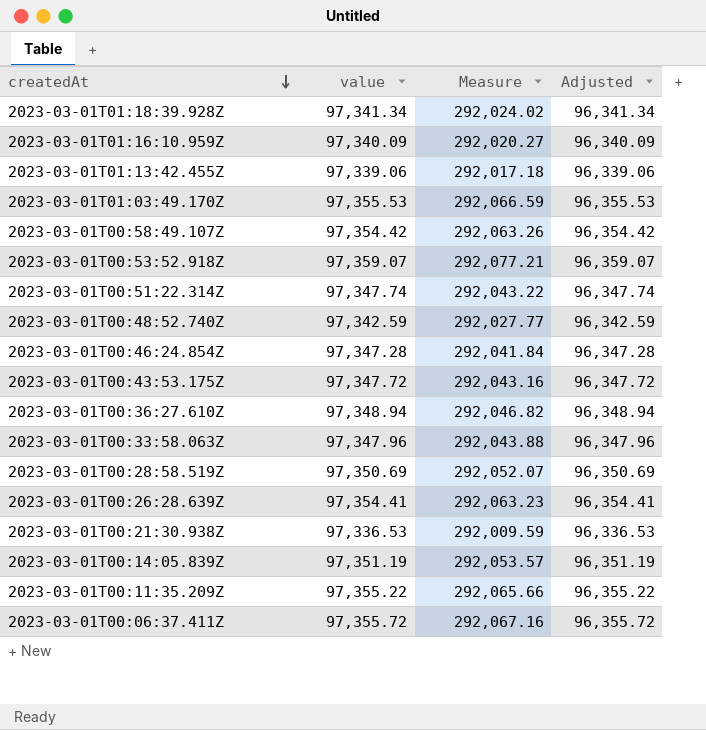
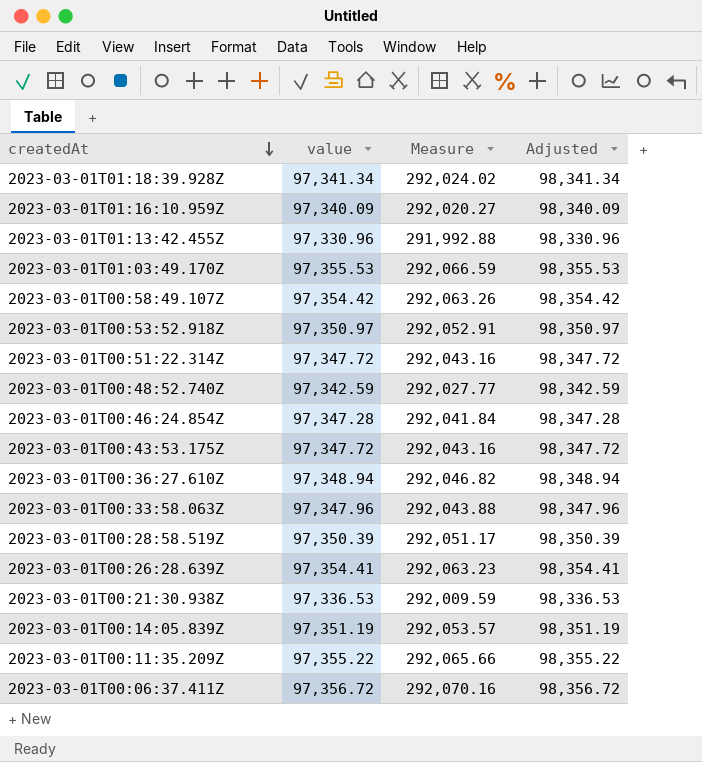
column Adjusted | formula: [value] - 1000 -> [value] + 1000
2023-03-01T01:13:42.455Z | value: 97,339.06 -> 97,330.96
2023-03-01T01:13:42.455Z | Measure: 292,017.18 -> 291,992.88
2023-03-01T00:53:52.918Z | value: 97,359.07 -> 97,350.97
2023-03-01T00:53:52.918Z | Measure: 292,077.21 -> 292,052.91
2023-03-01T00:51:22.314Z | value: 97,347.74 -> 97,347.72
2023-03-01T00:51:22.314Z | Measure: 292,043.22 -> 292,043.16
2023-03-01T00:28:58.519Z | value: 97,350.69 -> 97,350.39
2023-03-01T00:28:58.519Z | Measure: 292,052.07 -> 292,051.17
2023-03-01T00:06:37.411Z | value: 97,355.72 -> 97,356.72
2023-03-01T00:06:37.411Z | Measure: 292,067.16 -> 292,070.16

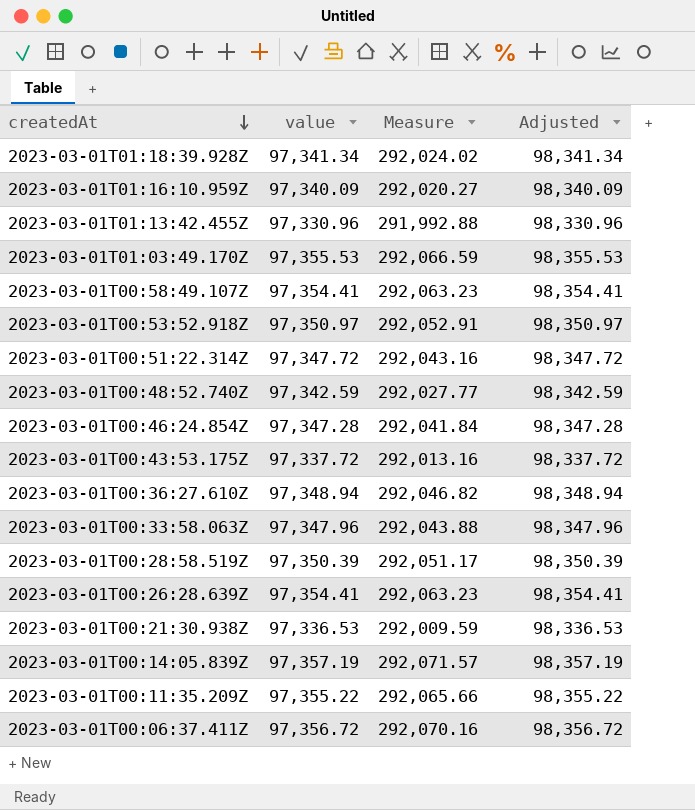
2023-03-01T00:58:49.107Z | value: 97,354.42 -> 97,354.41
2023-03-01T00:58:49.107Z | Measure: 292,063.26 -> 292,063.23
2023-03-01T00:58:49.107Z | Adjusted: 98,354.42 -> 98,354.41
2023-03-01T00:43:53.175Z | value: 97,347.72 -> 97,337.72
2023-03-01T00:43:53.175Z | Measure: 292,043.16 -> 292,013.16
2023-03-01T00:43:53.175Z | Adjusted: 98,347.72 -> 98,337.72
2023-03-01T00:14:05.839Z | value: 97,351.19 -> 97,357.19
2023-03-01T00:14:05.839Z | Measure: 292,053.57 -> 292,071.57
2023-03-01T00:14:05.839Z | Adjusted: 98,351.19 -> 98,357.19

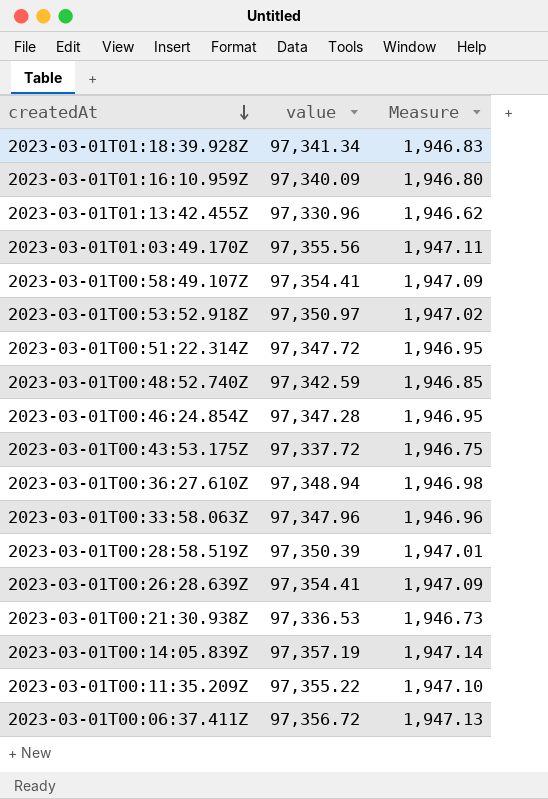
column Adjusted | formula: [value] + 1000 -> none
column Measure | formula: [value] * 3 -> [value] * 0.02
2023-03-01T01:03:49.170Z | value: 97,355.53 -> 97,355.56

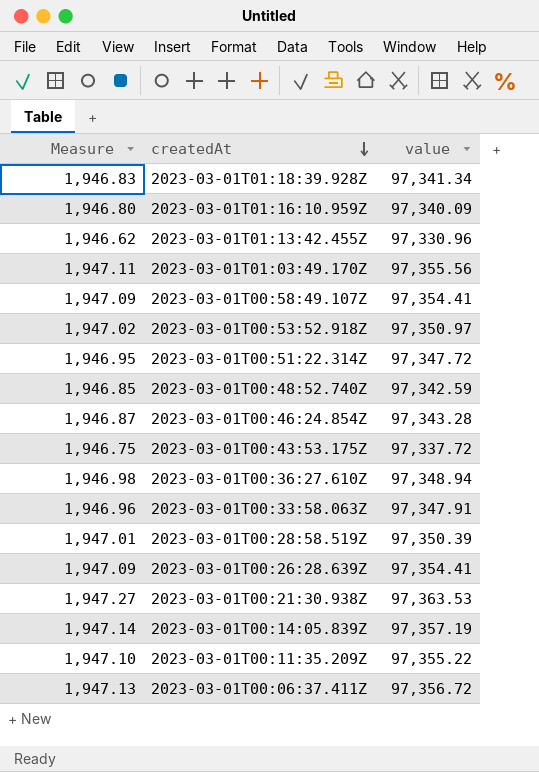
column Measure | position: 3 -> 1
2023-03-01T00:46:24.854Z | Measure: 1,946.95 -> 1,946.87
2023-03-01T00:46:24.854Z | value: 97,347.28 -> 97,343.28
2023-03-01T00:33:58.063Z | value: 97,347.96 -> 97,347.91
2023-03-01T00:21:30.938Z | Measure: 1,946.73 -> 1,947.27
2023-03-01T00:21:30.938Z | value: 97,336.53 -> 97,363.53

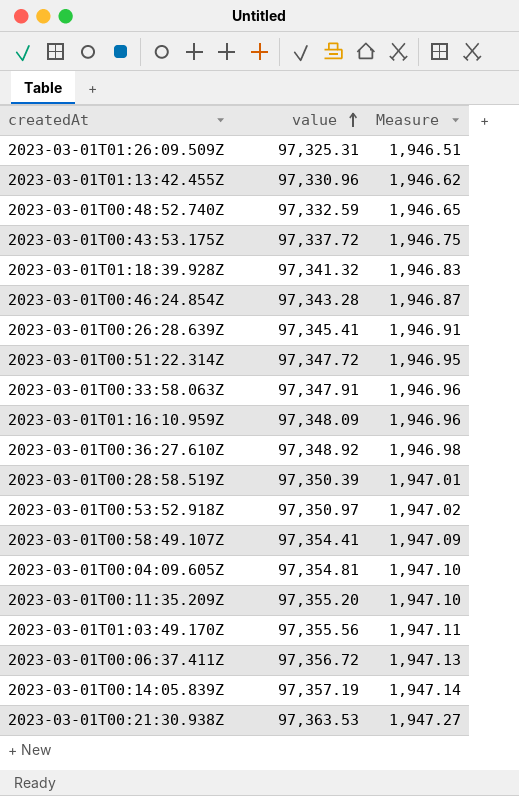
row order: createdAt descending -> value ascending
column Measure | position: 1 -> 3
row 2023-03-01T01:26:09.509Z: none -> 97,325.31 | 1,946.51
2023-03-01T00:48:52.740Z | value: 97,342.59 -> 97,332.59
2023-03-01T00:48:52.740Z | Measure: 1,946.85 -> 1,946.65
2023-03-01T01:18:39.928Z | value: 97,341.34 -> 97,341.32
2023-03-01T00:26:28.639Z | value: 97,354.41 -> 97,345.41
2023-03-01T00:26:28.639Z | Measure: 1,947.09 -> 1,946.91
2023-03-01T01:16:10.959Z | value: 97,340.09 -> 97,348.09
2023-03-01T01:16:10.959Z | Measure: 1,946.80 -> 1,946.96
2023-03-01T00:36:27.610Z | value: 97,348.94 -> 97,348.92
row 2023-03-01T00:04:09.605Z: none -> 97,354.81 | 1,947.10
2023-03-01T00:11:35.209Z | value: 97,355.22 -> 97,355.20

